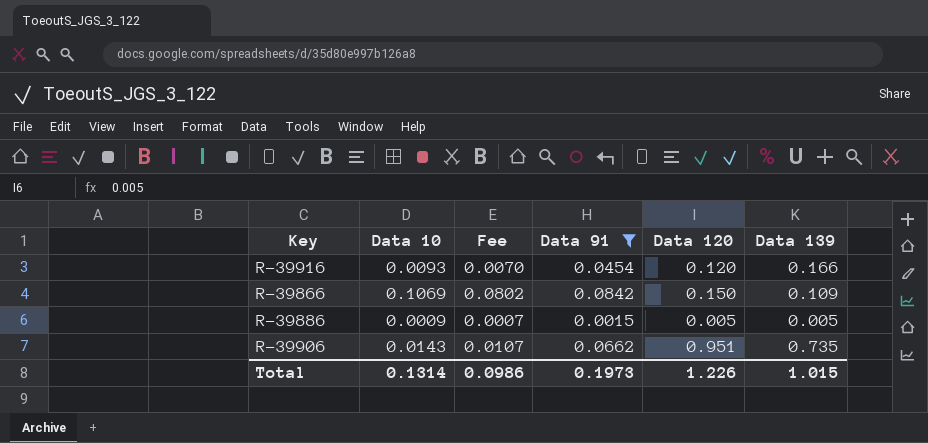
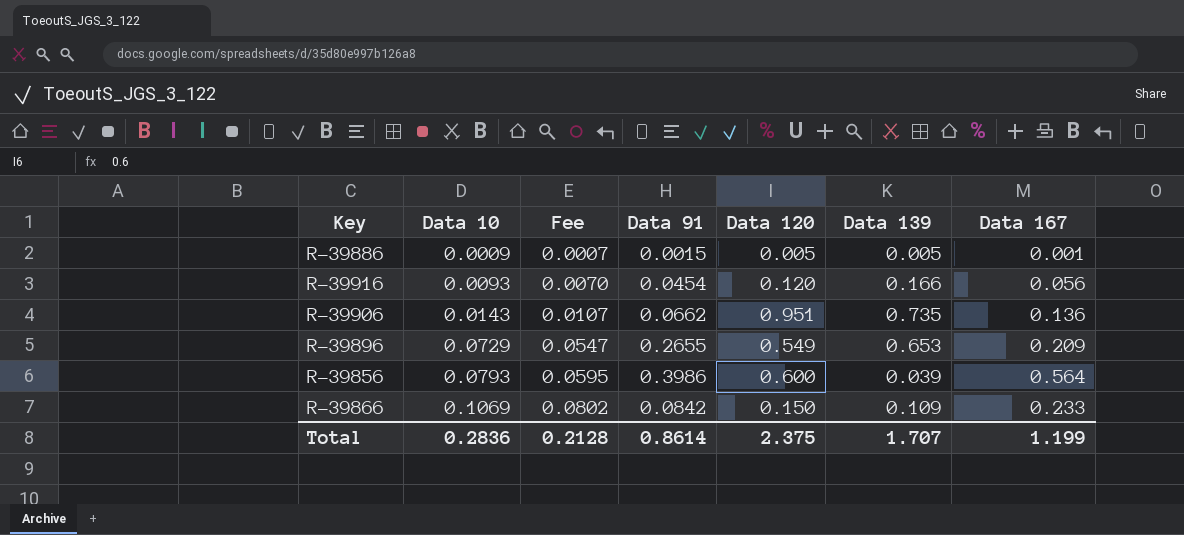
filter: Data 91 <= 0.0842 -> none
row order: none -> Data 10 ascending
column Data 167 | position: none -> 7
Total | Data 10: 0.1314 -> 0.2836
Total | Fee: 0.0986 -> 0.2128
Total | Data 91: 0.1973 -> 0.8614
Total | Data 120: 1.226 -> 2.375
Total | Data 139: 1.015 -> 1.707

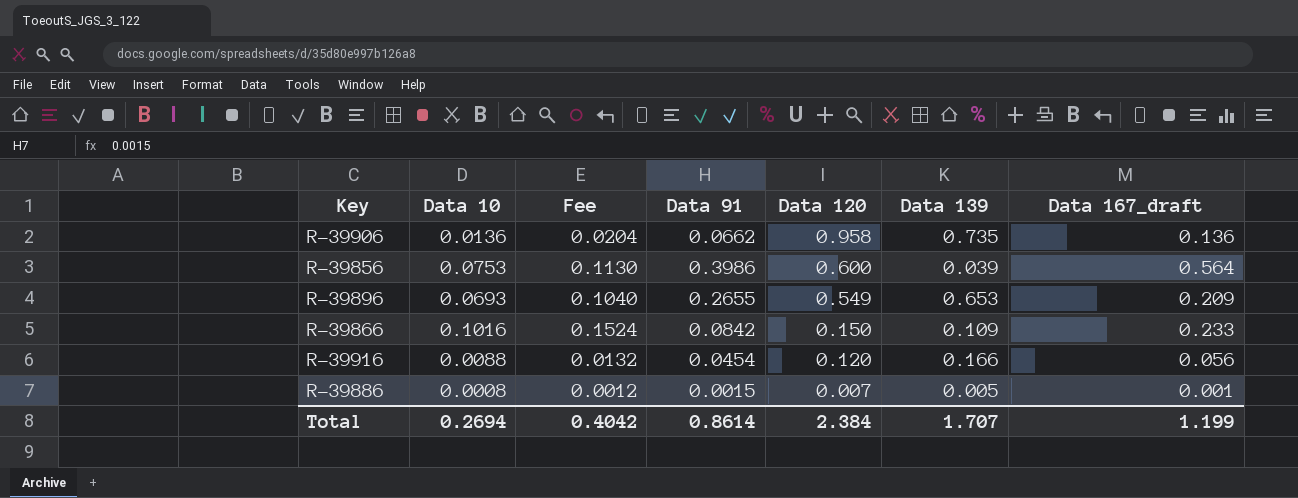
row order: Data 10 ascending -> Data 120 descending
column Fee | formula: [Data 10] * 0.75 -> [Data 10] * 1.5
column name: Data 167 -> Data 167_draft
R-39906 | Data 10: 0.0143 -> 0.0136
R-39906 | Data 120: 0.951 -> 0.958
R-39856 | Data 10: 0.0793 -> 0.0753
R-39896 | Data 10: 0.0729 -> 0.0693
R-39866 | Data 10: 0.1069 -> 0.1016
R-39916 | Data 10: 0.0093 -> 0.0088
R-39886 | Data 10: 0.0009 -> 0.0008
R-39886 | Data 120: 0.005 -> 0.007
Total | Data 10: 0.2836 -> 0.2694
Total | Fee: 0.2128 -> 0.4042
Total | Data 120: 2.375 -> 2.384

